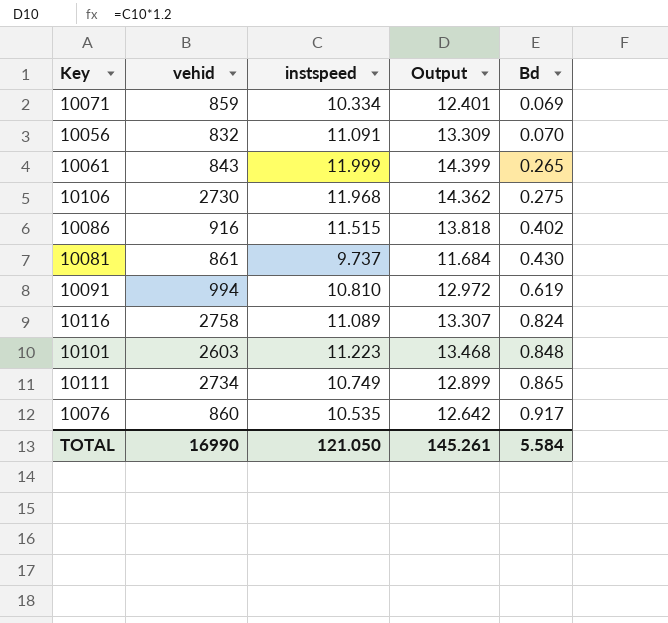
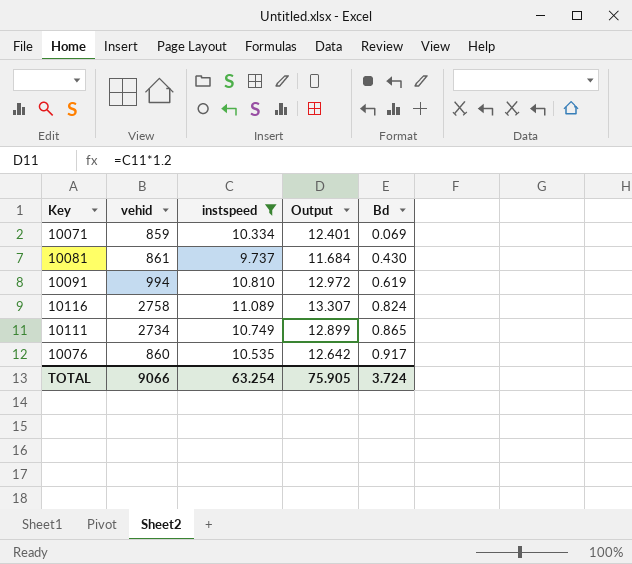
filter: none -> instspeed <= 11.089
TOTAL | vehid: 16990 -> 9066
TOTAL | instspeed: 121.050 -> 63.254
TOTAL | Output: 145.261 -> 75.905
TOTAL | Bd: 5.584 -> 3.724

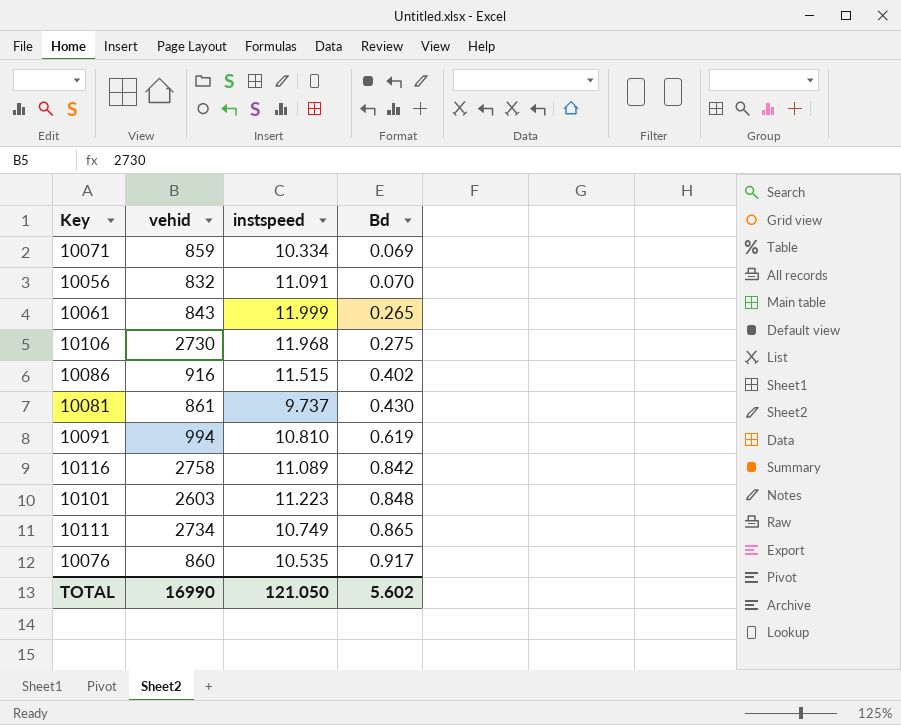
filter: instspeed <= 11.089 -> none
column Output | formula: [instspeed] * 1.2 -> none
10116 | Bd: 0.824 -> 0.842
TOTAL | vehid: 9066 -> 16990
TOTAL | instspeed: 63.254 -> 121.050
TOTAL | Bd: 3.724 -> 5.602

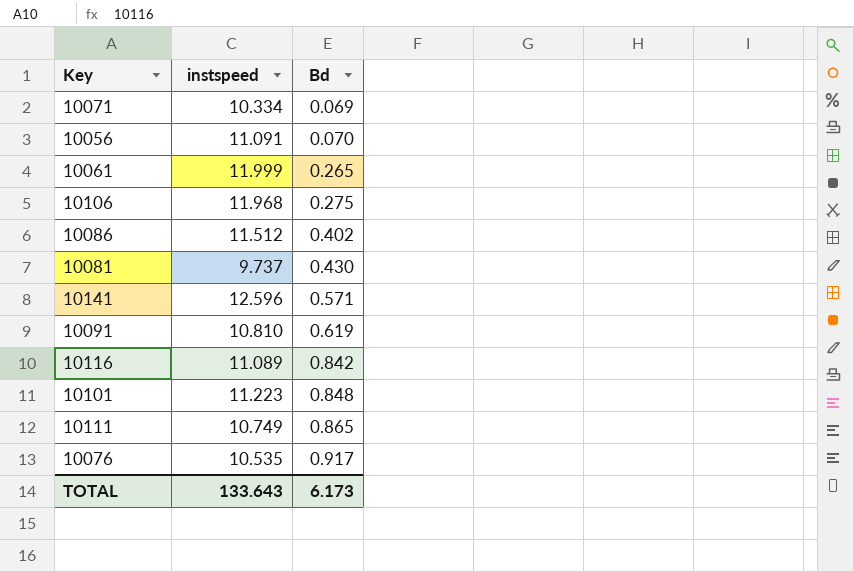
column vehid | position: 2 -> none
10086 | instspeed: 11.515 -> 11.512
row 10141: none -> 12.596 | 0.571
TOTAL | instspeed: 121.050 -> 133.643
TOTAL | Bd: 5.602 -> 6.173

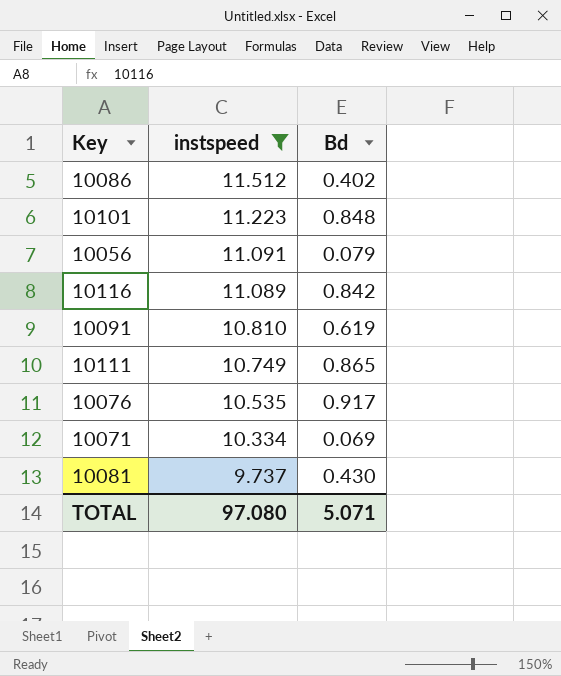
filter: none -> instspeed <= 11.512
row order: Bd ascending -> instspeed descending
10056 | Bd: 0.070 -> 0.079
TOTAL | instspeed: 133.643 -> 97.080
TOTAL | Bd: 6.173 -> 5.071

